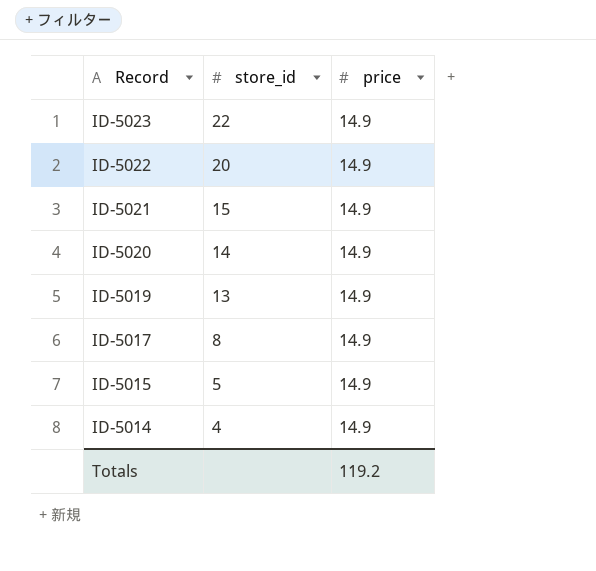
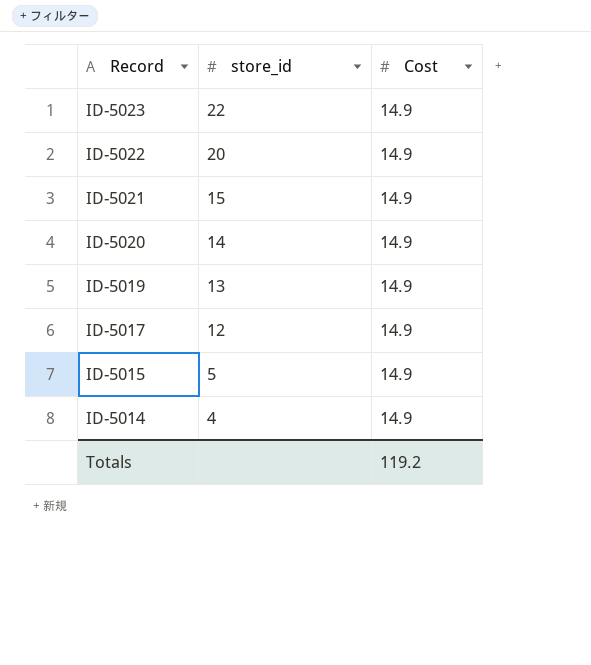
column name: price -> Cost
ID-5017 | store_id: 8 -> 12

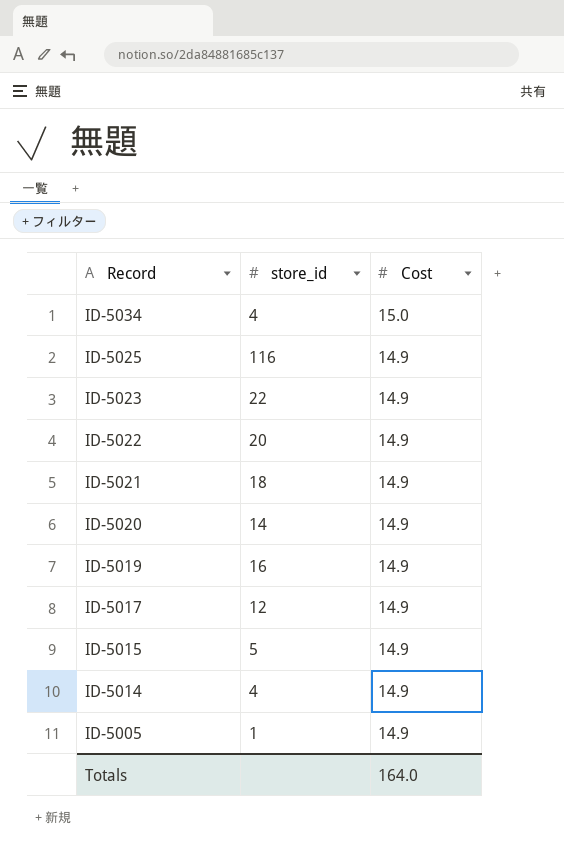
row ID-5034: none -> 4 | 15.0
row ID-5025: none -> 116 | 14.9
ID-5021 | store_id: 15 -> 18
ID-5019 | store_id: 13 -> 16
row ID-5005: none -> 1 | 14.9
Totals | Cost: 119.2 -> 164.0

